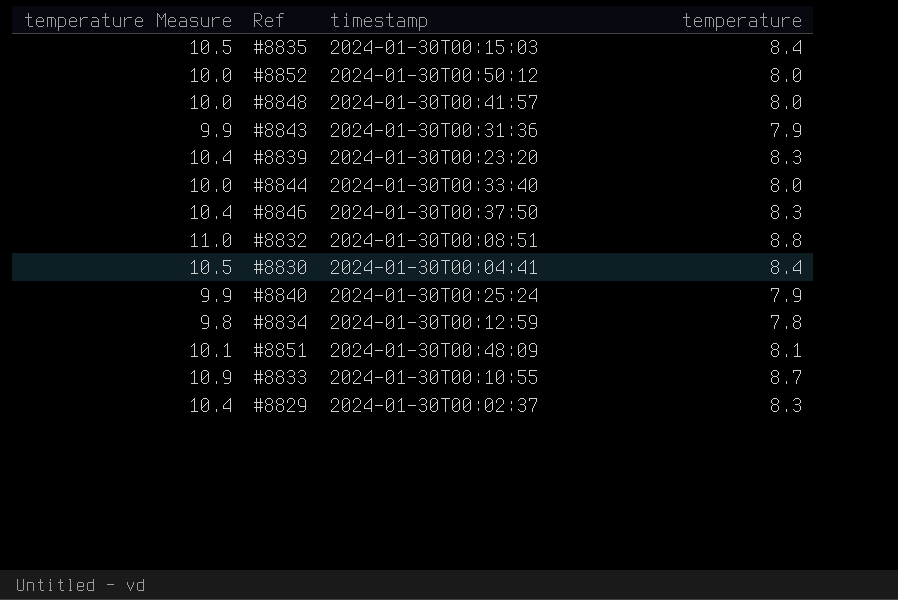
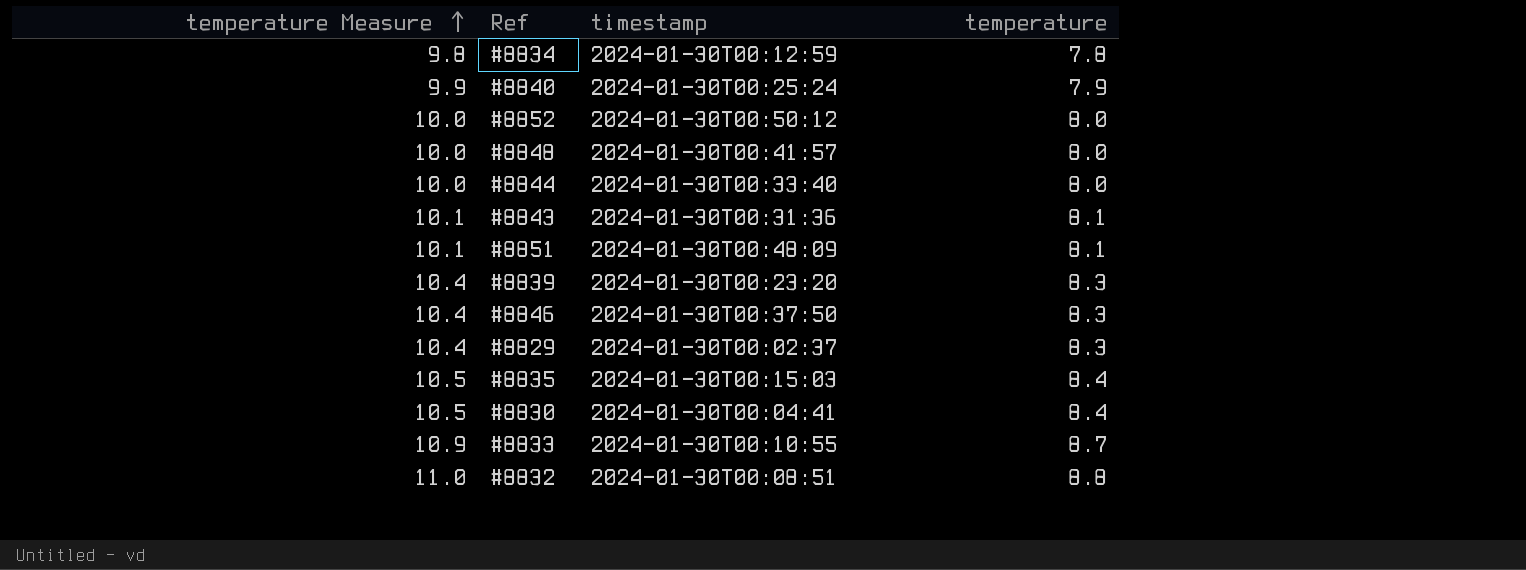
row order: none -> temperature Measure ascending
#8843 | temperature Measure: 9.9 -> 10.1
#8843 | temperature: 7.9 -> 8.1

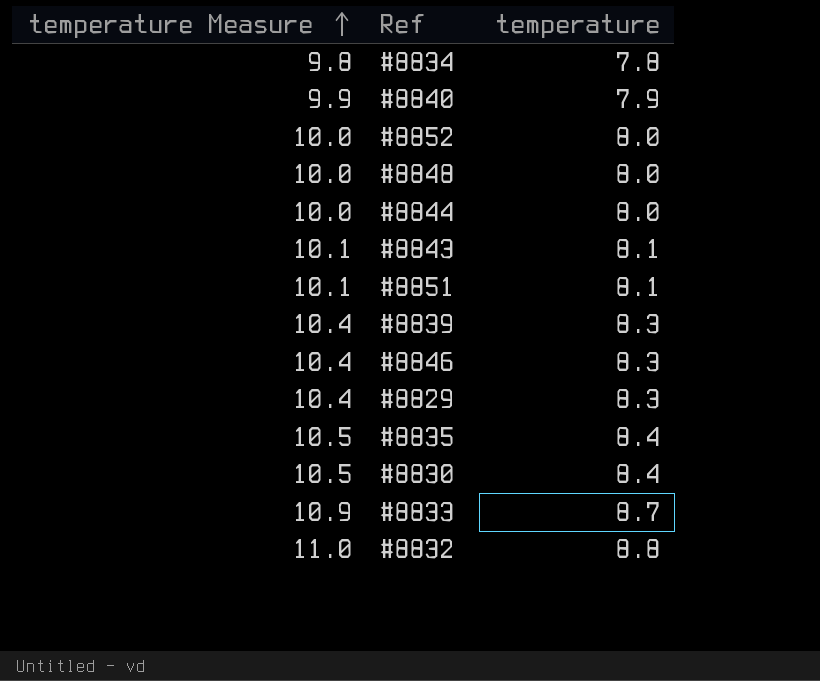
column timestamp | position: 3 -> none

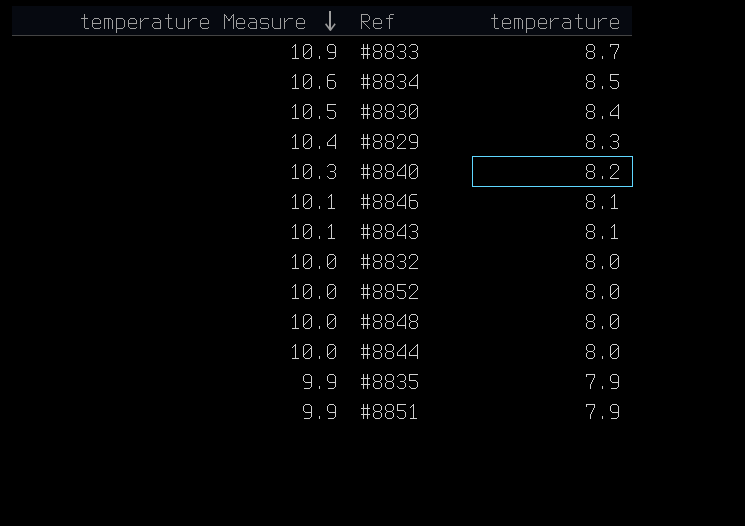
row order: temperature Measure ascending -> temperature Measure descending
row #8839: 10.4 | 8.3 -> none
#8834 | temperature Measure: 9.8 -> 10.6
#8834 | temperature: 7.8 -> 8.5
#8840 | temperature Measure: 9.9 -> 10.3
#8840 | temperature: 7.9 -> 8.2
#8846 | temperature Measure: 10.4 -> 10.1
#8846 | temperature: 8.3 -> 8.1
#8832 | temperature Measure: 11.0 -> 10.0
#8832 | temperature: 8.8 -> 8.0
#8835 | temperature Measure: 10.5 -> 9.9
#8835 | temperature: 8.4 -> 7.9
#8851 | temperature Measure: 10.1 -> 9.9
#8851 | temperature: 8.1 -> 7.9

